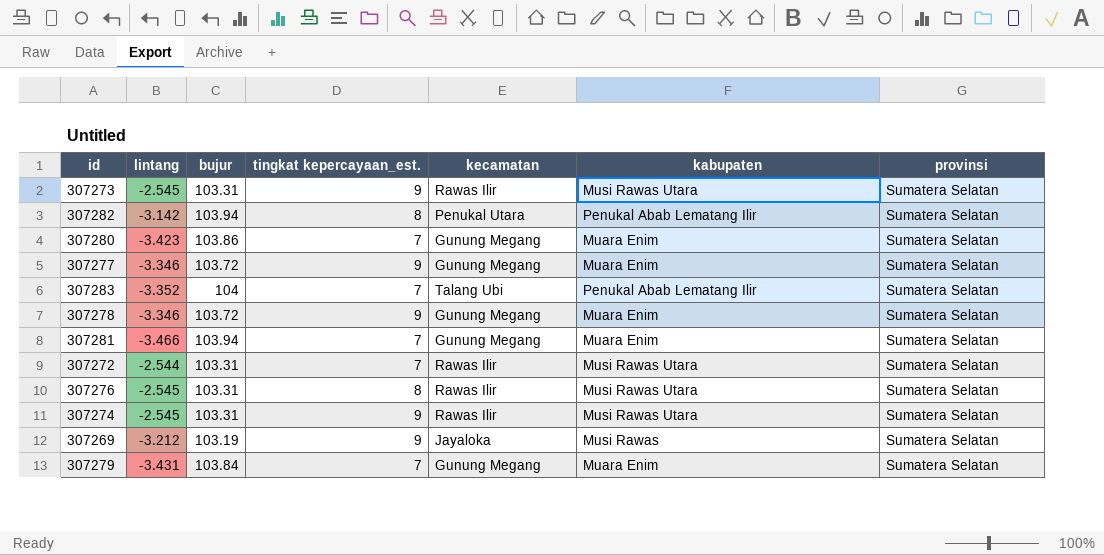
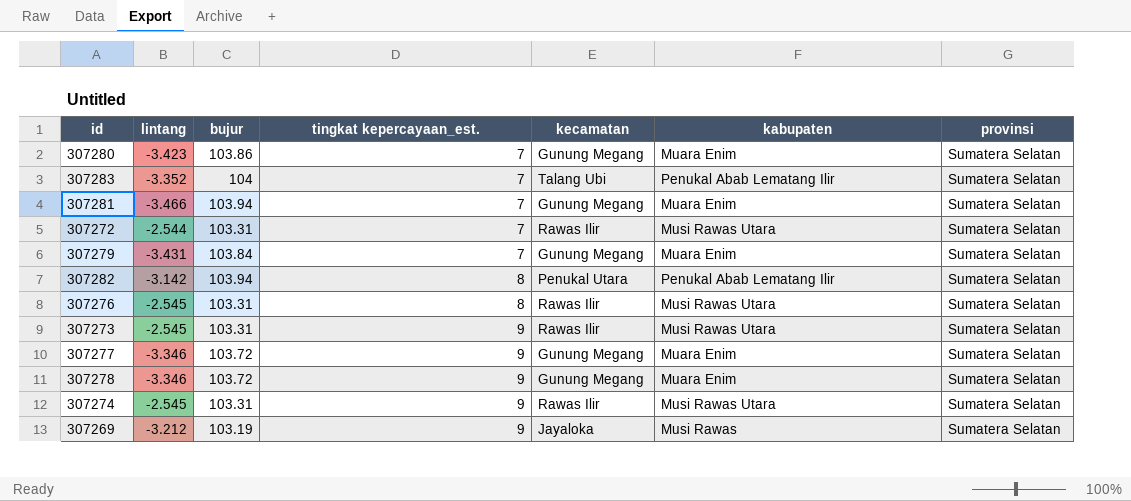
row order: none -> tingkat kepercayaan_est. ascending

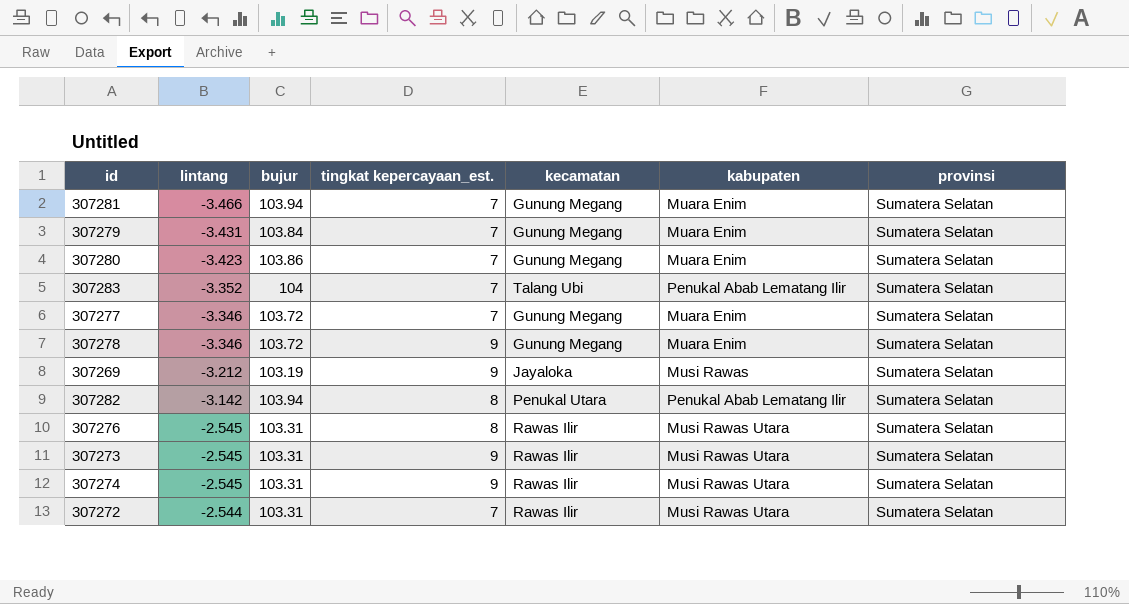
row order: tingkat kepercayaan_est. ascending -> lintang ascending
307277 | tingkat kepercayaan_est.: 9 -> 7

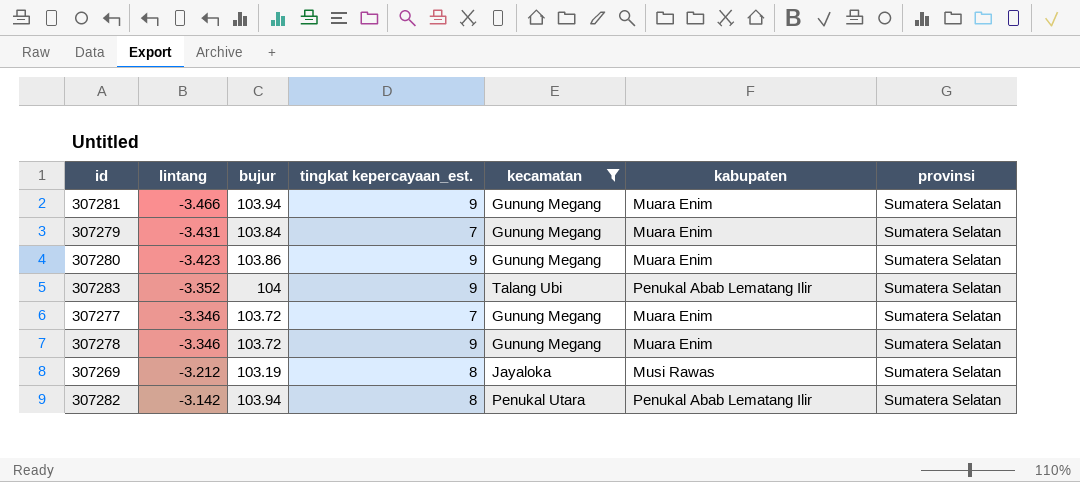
filter: none -> kecamatan != Rawas Ilir
307281 | tingkat kepercayaan_est.: 7 -> 9
307280 | tingkat kepercayaan_est.: 7 -> 9
307283 | tingkat kepercayaan_est.: 7 -> 9
307269 | tingkat kepercayaan_est.: 9 -> 8

